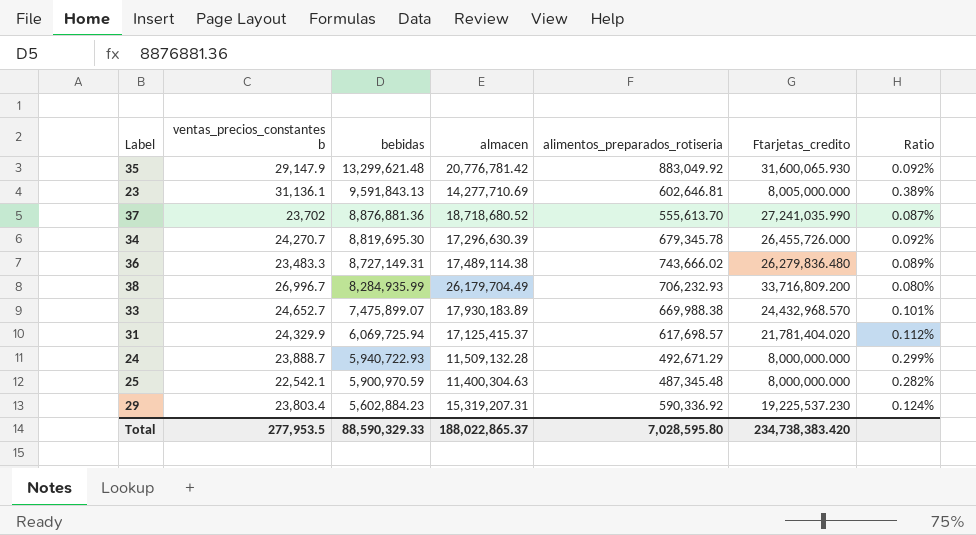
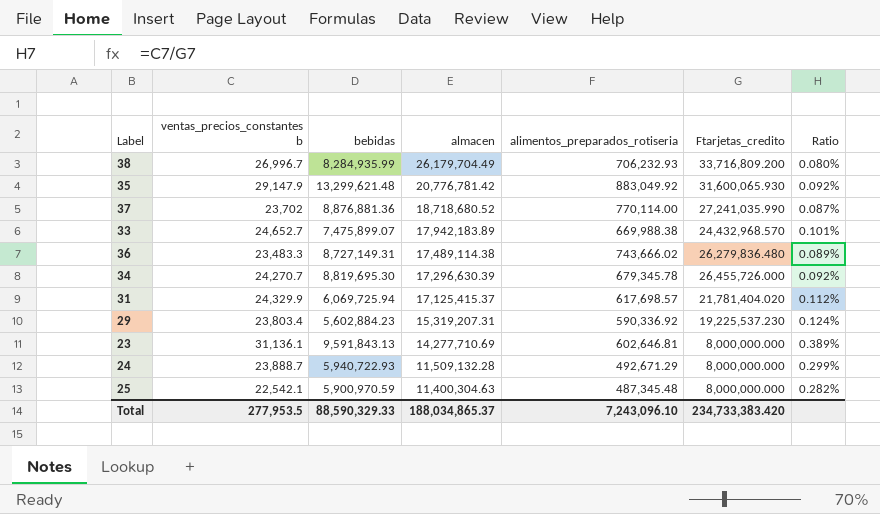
row order: bebidas descending -> almacen descending
37 | alimentos_preparados_rotiseria: 555,613.70 -> 770,114.00
33 | almacen: 17,930,183.89 -> 17,942,183.89
23 | Ftarjetas_credito: 8,005,000.000 -> 8,000,000.000
Total | almacen: 188,022,865.37 -> 188,034,865.37
Total | alimentos_preparados_rotiseria: 7,028,595.80 -> 7,243,096.10
Total | Ftarjetas_credito: 234,738,383.420 -> 234,733,383.420

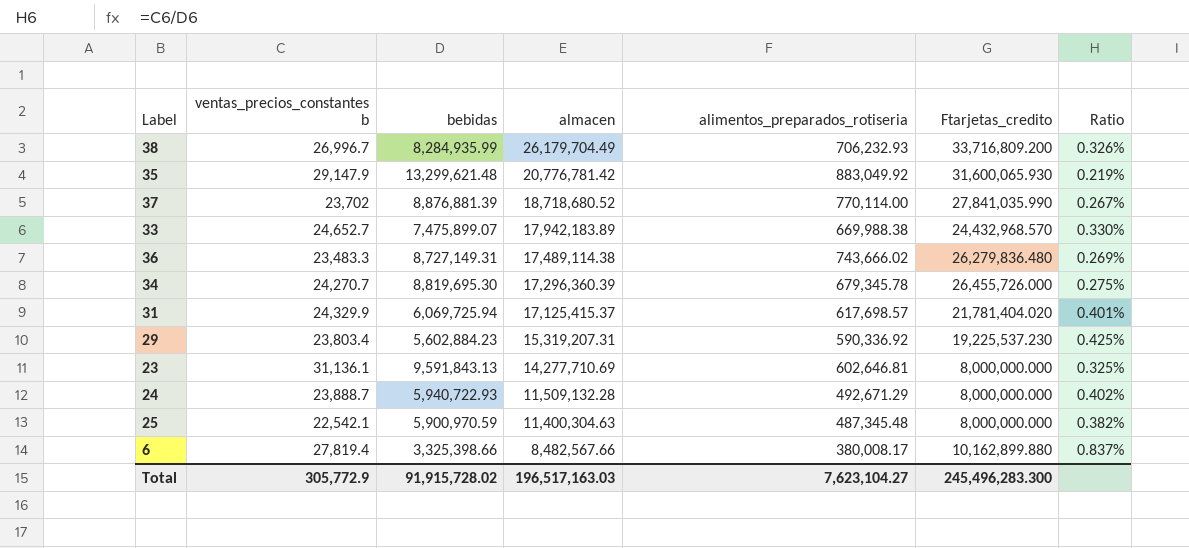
column Ratio | formula: [ventas_precios_constantes b] / [Ftarjetas_credito] -> [ventas_precios_constantes b] / [bebidas]
37 | bebidas: 8,876,881.36 -> 8,876,881.39
37 | Ftarjetas_credito: 27,241,035.990 -> 27,841,035.990
34 | almacen: 17,296,630.39 -> 17,296,360.39
row 6: none -> 27,819.4 | 3,325,398.66 | 8,482,567.66 | 380,008.17 | 10,162,899.880 | 0.837%
Total | ventas_precios_constantes b: 277,953.5 -> 305,772.9
Total | bebidas: 88,590,329.33 -> 91,915,728.02
Total | almacen: 188,034,865.37 -> 196,517,163.03
Total | alimentos_preparados_rotiseria: 7,243,096.10 -> 7,623,104.27
Total | Ftarjetas_credito: 234,733,383.420 -> 245,496,283.300

